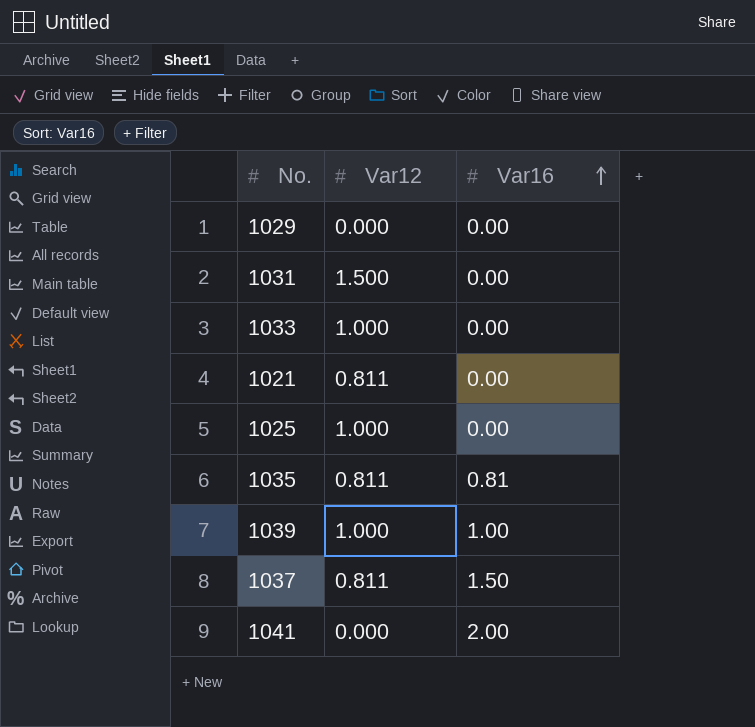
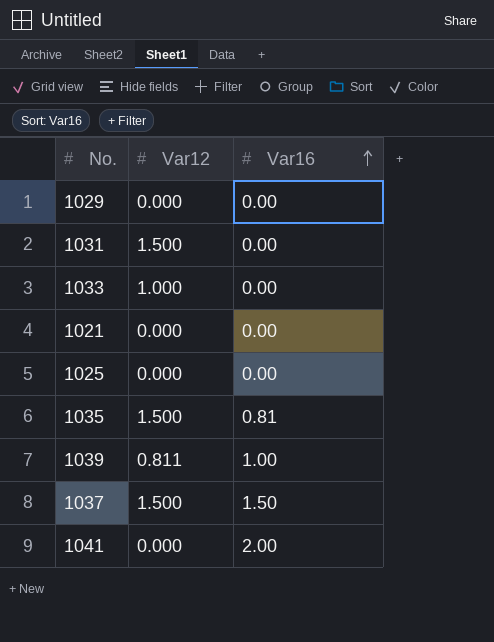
1021 | Var12: 0.811 -> 0.000
1025 | Var12: 1.000 -> 0.000
1035 | Var12: 0.811 -> 1.500
1039 | Var12: 1.000 -> 0.811
1037 | Var12: 0.811 -> 1.500

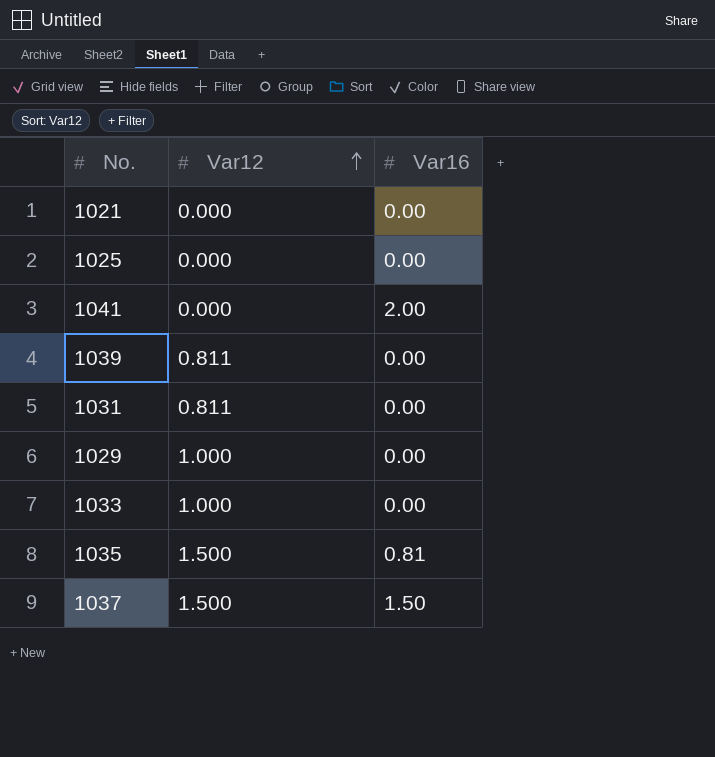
row order: Var16 ascending -> Var12 ascending
1039 | Var16: 1.00 -> 0.00
1031 | Var12: 1.500 -> 0.811
1029 | Var12: 0.000 -> 1.000

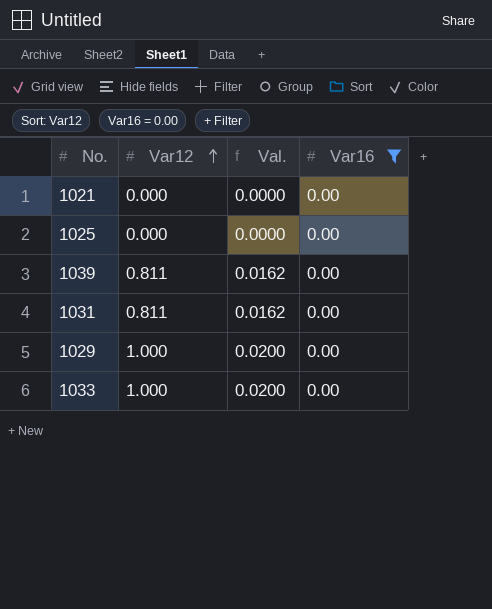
filter: none -> Var16 = 0.00
column Val. | formula: none -> [Var12] * 0.02

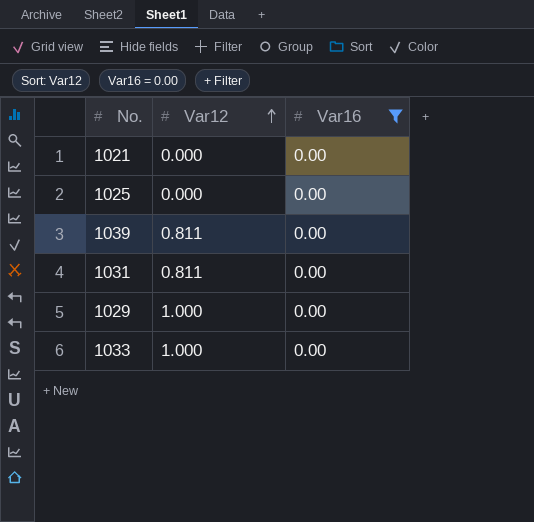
column Val. | formula: [Var12] * 0.02 -> none

